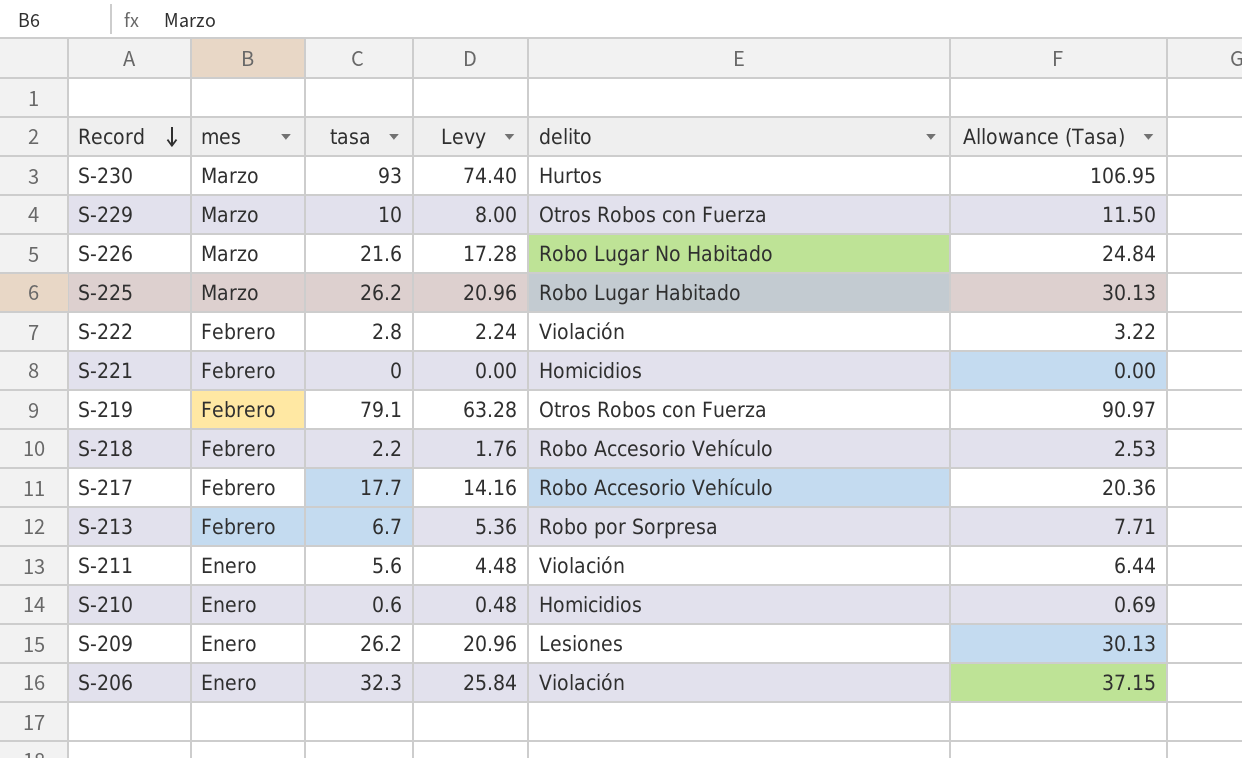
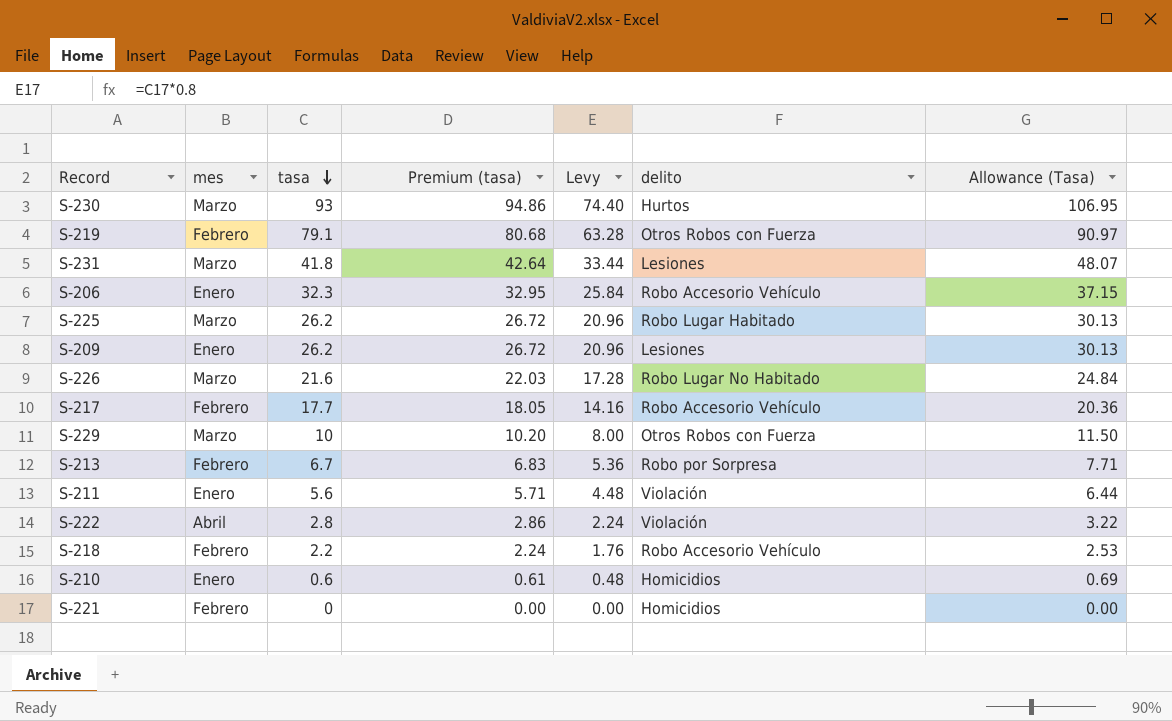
row order: Record descending -> tasa descending
column Premium (tasa) | formula: none -> [tasa] * 1.02
row S-231: none -> Marzo | 41.8 | 42.64 | 33.44 | Lesiones | 48.07
S-206 | delito: Violación -> Robo Accesorio Vehículo
S-222 | mes: Febrero -> Abril

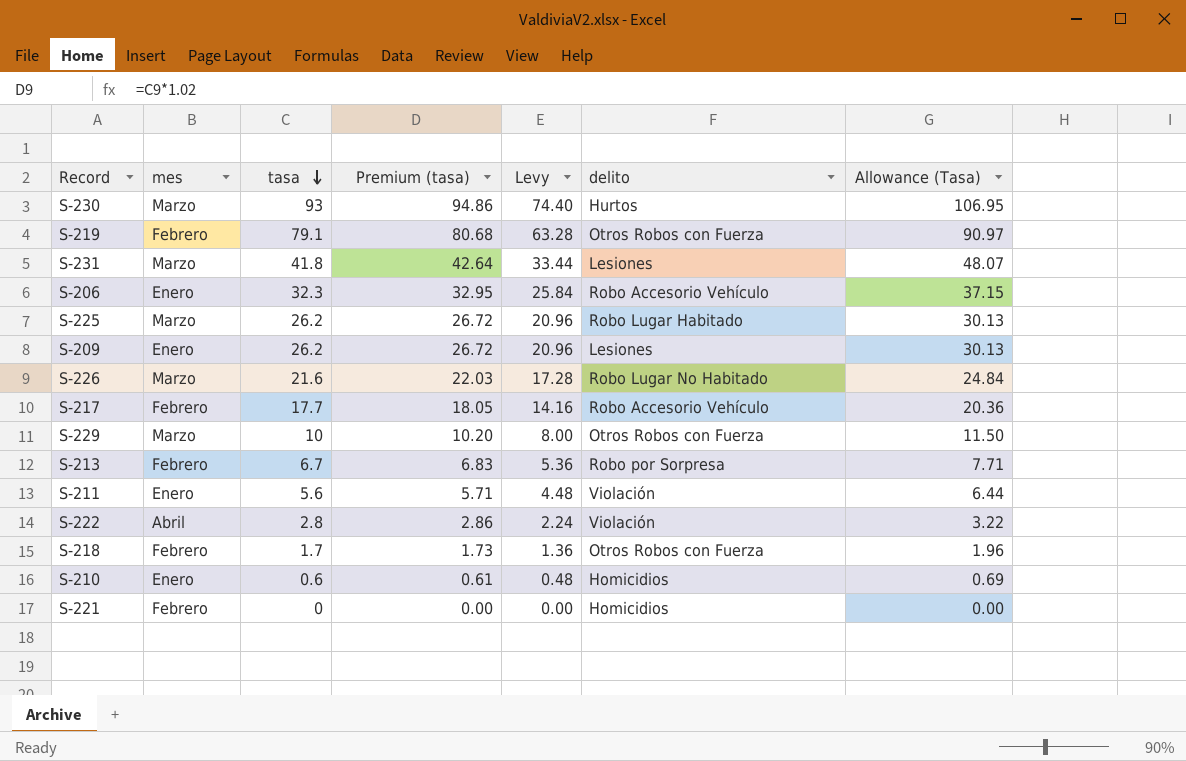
S-218 | tasa: 2.2 -> 1.7
S-218 | Premium (tasa): 2.24 -> 1.73
S-218 | Levy: 1.76 -> 1.36
S-218 | delito: Robo Accesorio Vehículo -> Otros Robos con Fuerza
S-218 | Allowance (Tasa): 2.53 -> 1.96

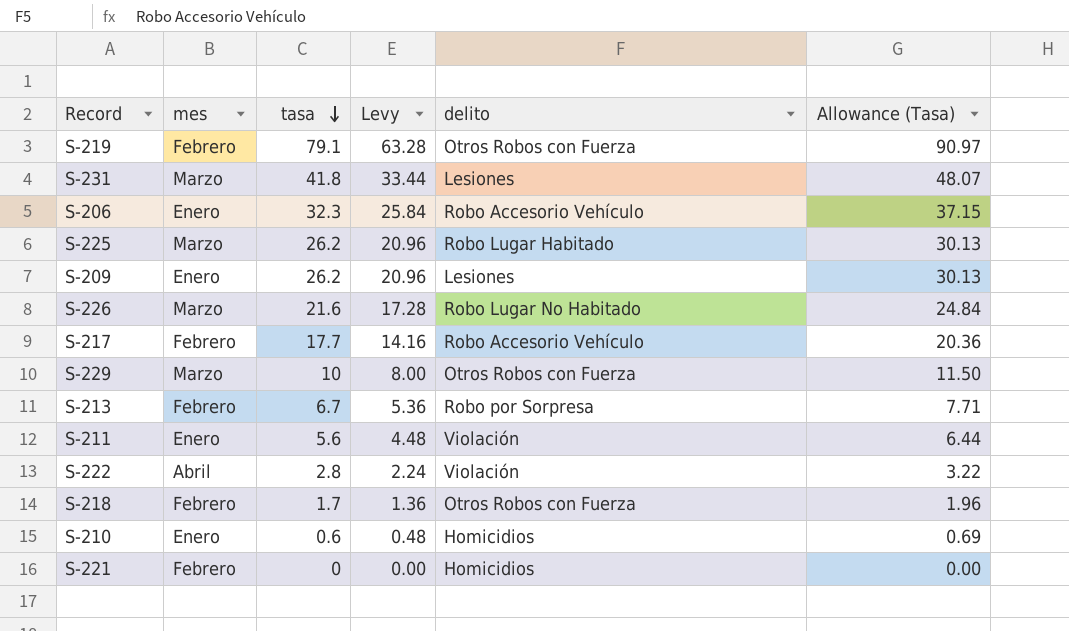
column Premium (tasa) | formula: [tasa] * 1.02 -> none
row S-230: Marzo | 93 | 94.86 | 74.40 | Hurtos | 106.95 -> none

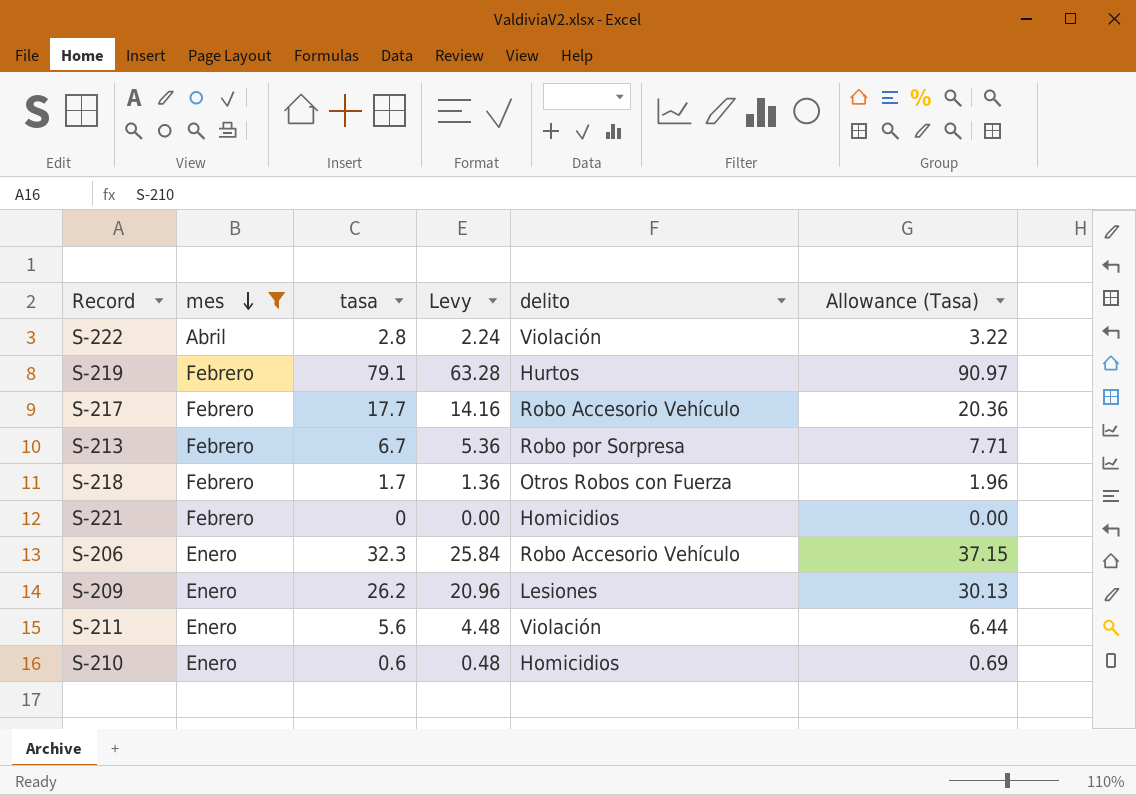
filter: none -> mes != Marzo
row order: tasa descending -> mes descending
S-219 | delito: Otros Robos con Fuerza -> Hurtos

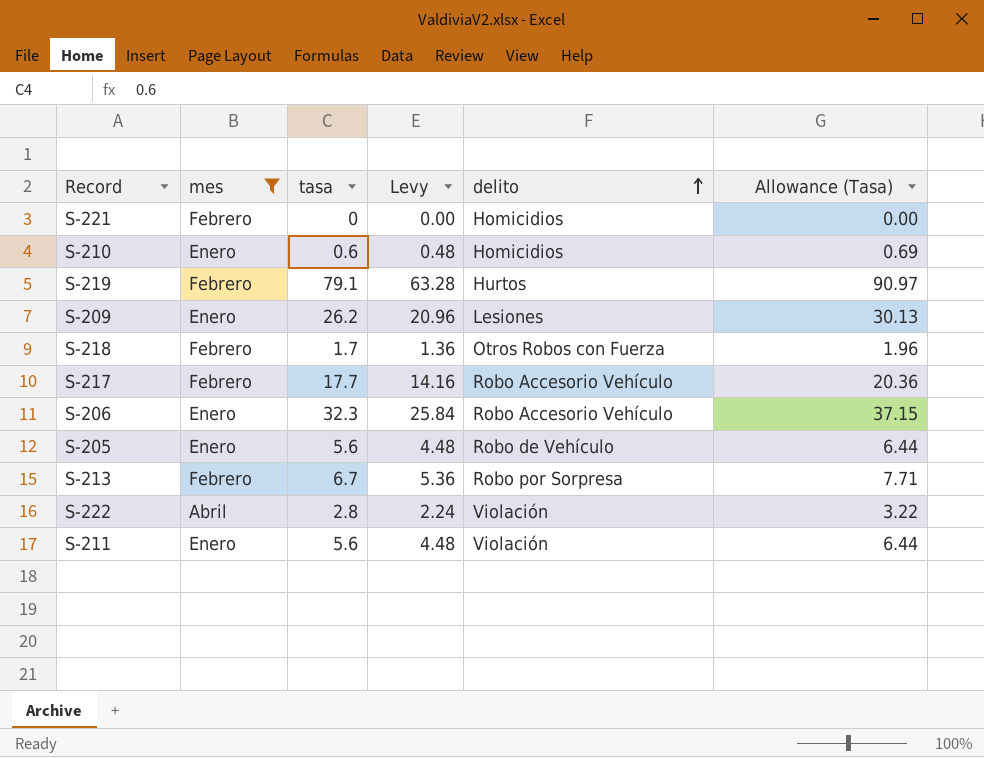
row order: mes descending -> delito ascending
row S-205: none -> Enero | 5.6 | 4.48 | Robo de Vehículo | 6.44

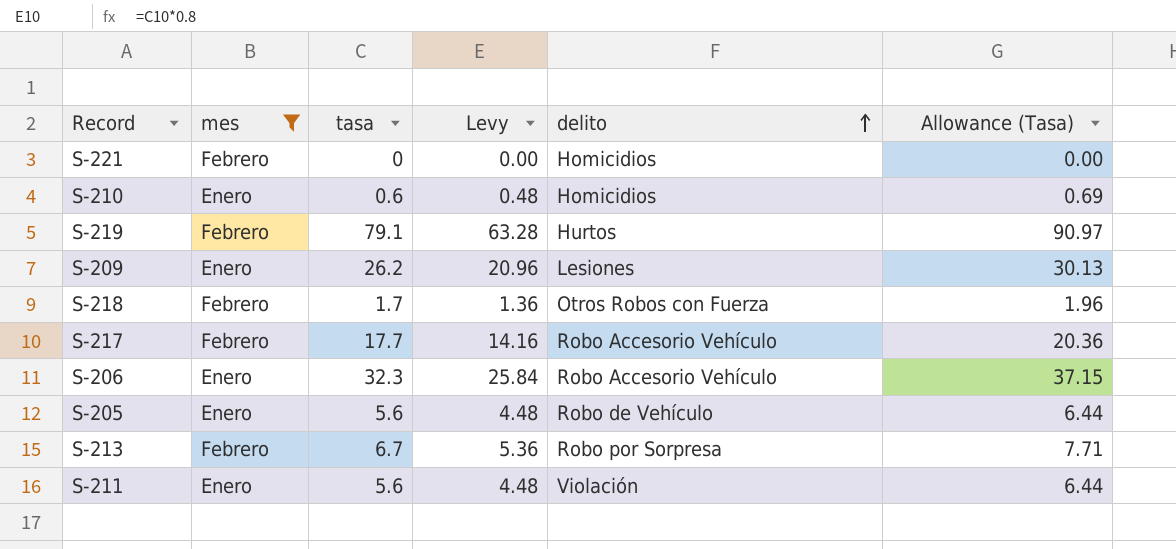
row S-222: Abril | 2.8 | 2.24 | Violación | 3.22 -> none

